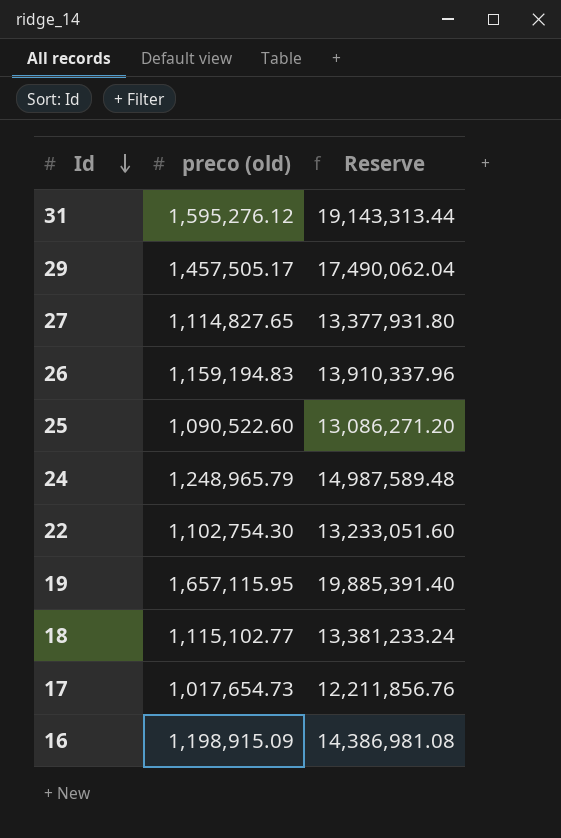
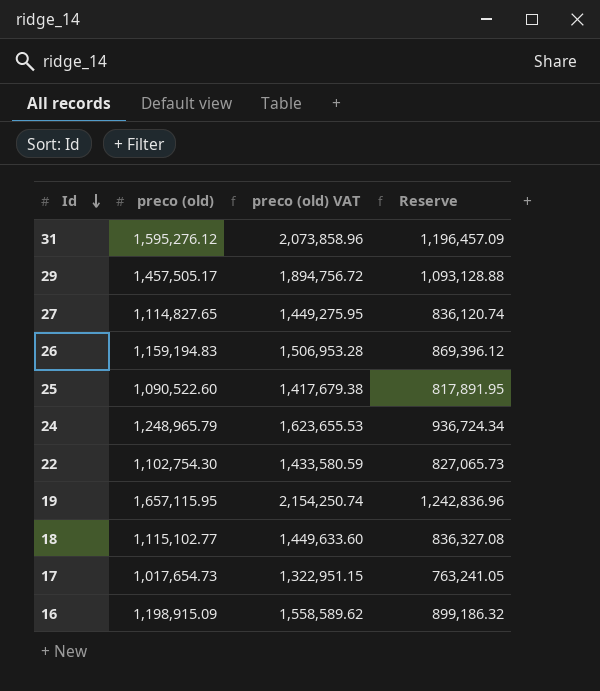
column preco (old) VAT | formula: none -> [preco (old)] * 1.3
column Reserve | formula: [preco (old)] * 12 -> [preco (old)] * 0.75

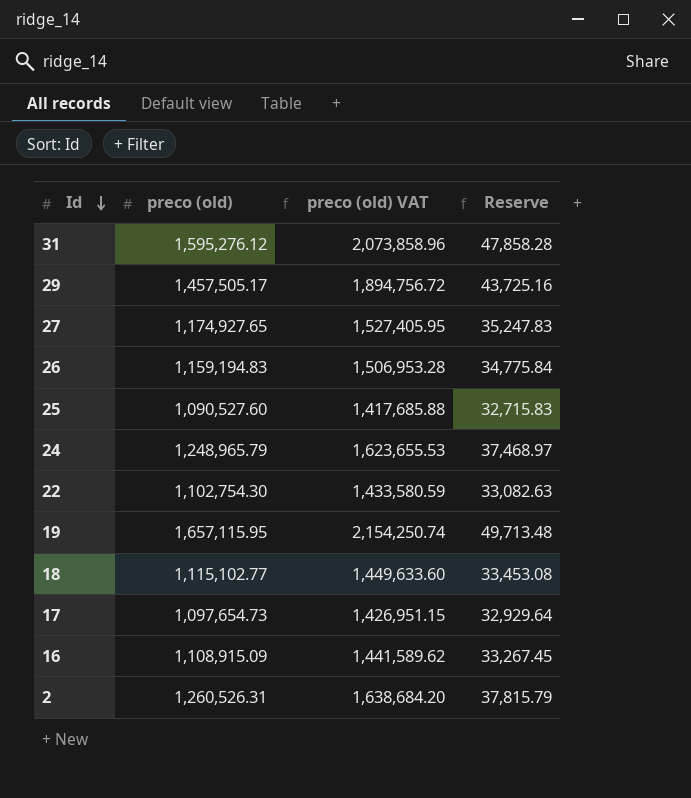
column Reserve | formula: [preco (old)] * 0.75 -> [preco (old)] * 0.03
27 | preco (old): 1,114,827.65 -> 1,174,927.65
27 | preco (old) VAT: 1,449,275.95 -> 1,527,405.95
25 | preco (old): 1,090,522.60 -> 1,090,527.60
25 | preco (old) VAT: 1,417,679.38 -> 1,417,685.88
17 | preco (old): 1,017,654.73 -> 1,097,654.73
17 | preco (old) VAT: 1,322,951.15 -> 1,426,951.15
16 | preco (old): 1,198,915.09 -> 1,108,915.09
16 | preco (old) VAT: 1,558,589.62 -> 1,441,589.62
row 2: none -> 1,260,526.31 | 1,638,684.20 | 37,815.79

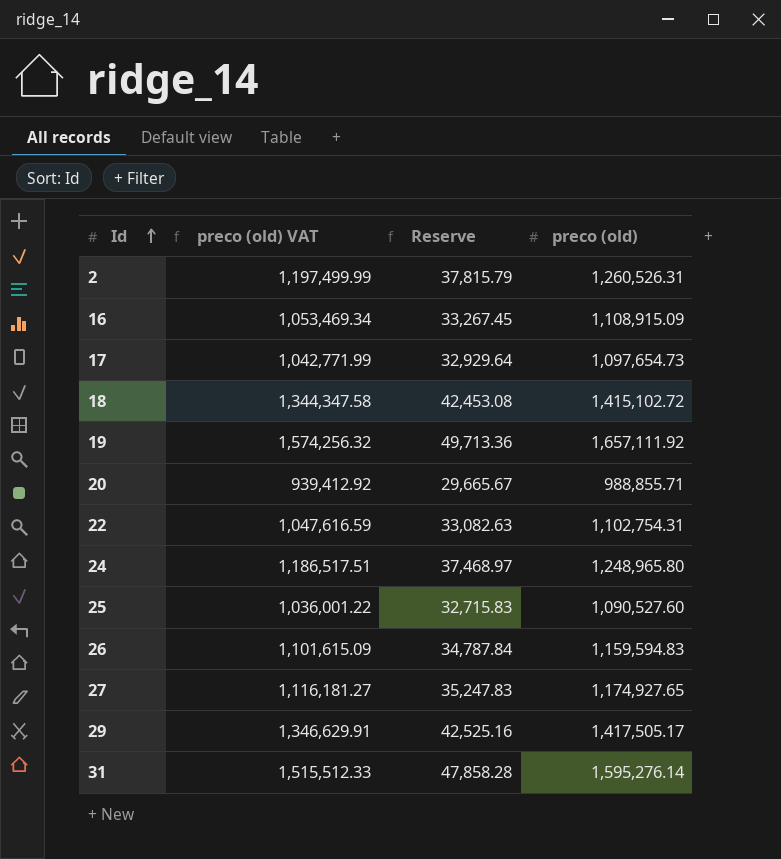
row order: Id descending -> Id ascending
column preco (old) VAT | formula: [preco (old)] * 1.3 -> [preco (old)] * 0.95
column preco (old) | position: 2 -> 4
18 | Reserve: 33,453.08 -> 42,453.08
18 | preco (old): 1,115,102.77 -> 1,415,102.72
19 | Reserve: 49,713.48 -> 49,713.36
19 | preco (old): 1,657,115.95 -> 1,657,111.92
row 20: none -> 939,412.92 | 29,665.67 | 988,855.71
22 | preco (old): 1,102,754.30 -> 1,102,754.31
24 | preco (old): 1,248,965.79 -> 1,248,965.80
26 | Reserve: 34,775.84 -> 34,787.84
26 | preco (old): 1,159,194.83 -> 1,159,594.83
29 | Reserve: 43,725.16 -> 42,525.16
29 | preco (old): 1,457,505.17 -> 1,417,505.17
31 | preco (old): 1,595,276.12 -> 1,595,276.14

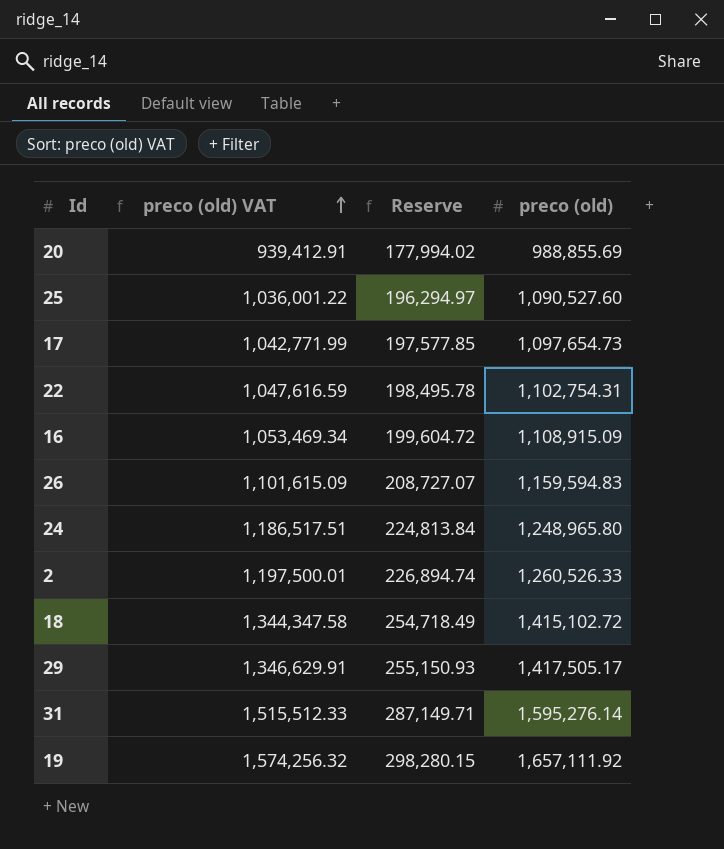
row order: Id ascending -> preco (old) VAT ascending
column Reserve | formula: [preco (old)] * 0.03 -> [preco (old)] * 0.18
row 27: 1,116,181.27 | 35,247.83 | 1,174,927.65 -> none
20 | preco (old) VAT: 939,412.92 -> 939,412.91
20 | preco (old): 988,855.71 -> 988,855.69
2 | preco (old) VAT: 1,197,499.99 -> 1,197,500.01
2 | preco (old): 1,260,526.31 -> 1,260,526.33

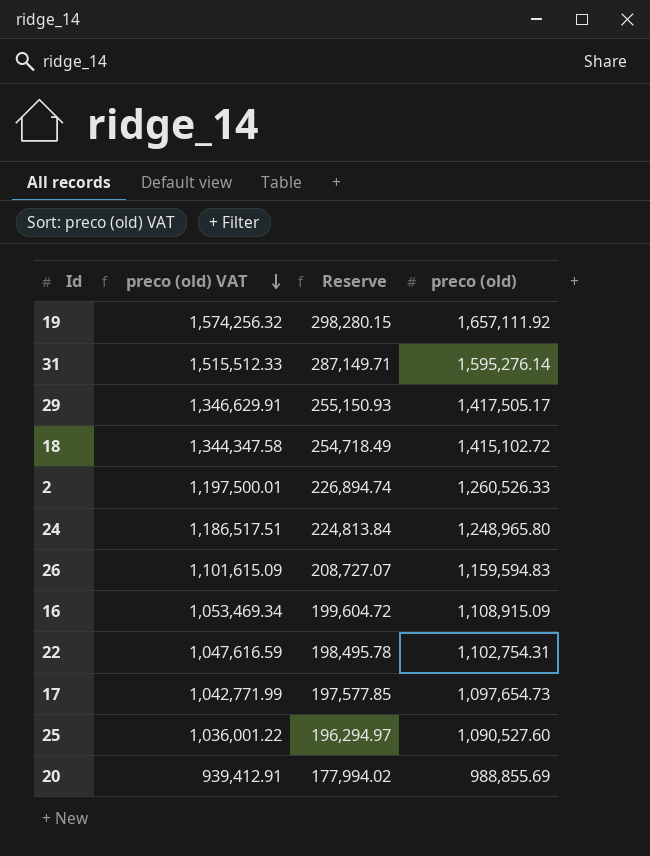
row order: preco (old) VAT ascending -> preco (old) VAT descending

